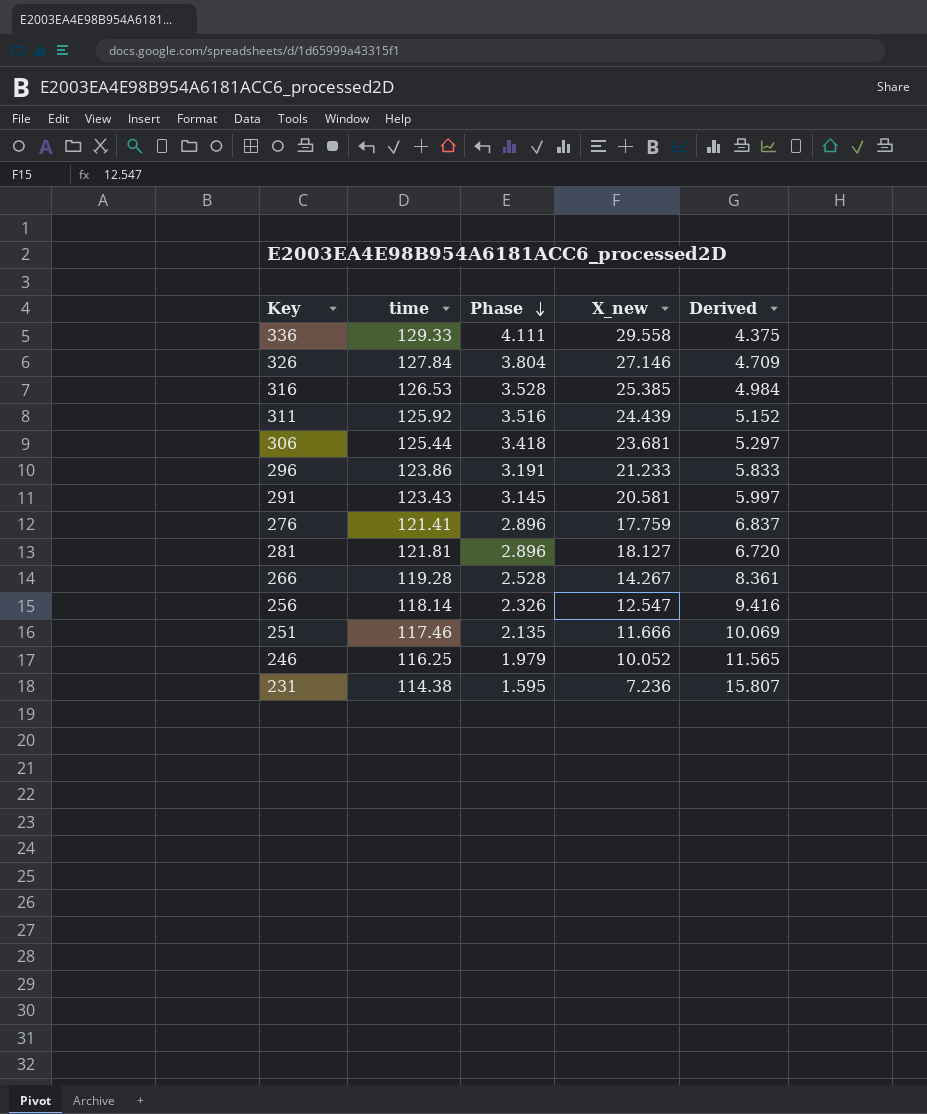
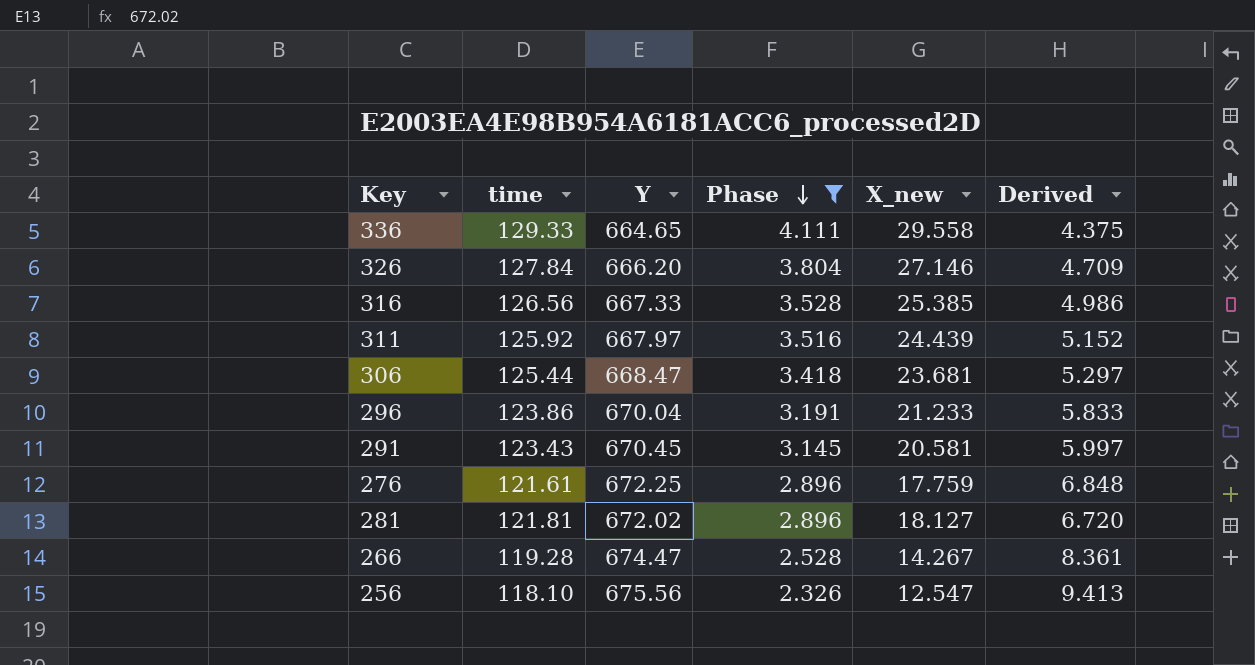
filter: none -> Phase >= 2.326
column Y | position: none -> 3
316 | time: 126.53 -> 126.56
316 | Derived: 4.984 -> 4.986
276 | time: 121.41 -> 121.61
276 | Derived: 6.837 -> 6.848
256 | time: 118.14 -> 118.10
256 | Derived: 9.416 -> 9.413

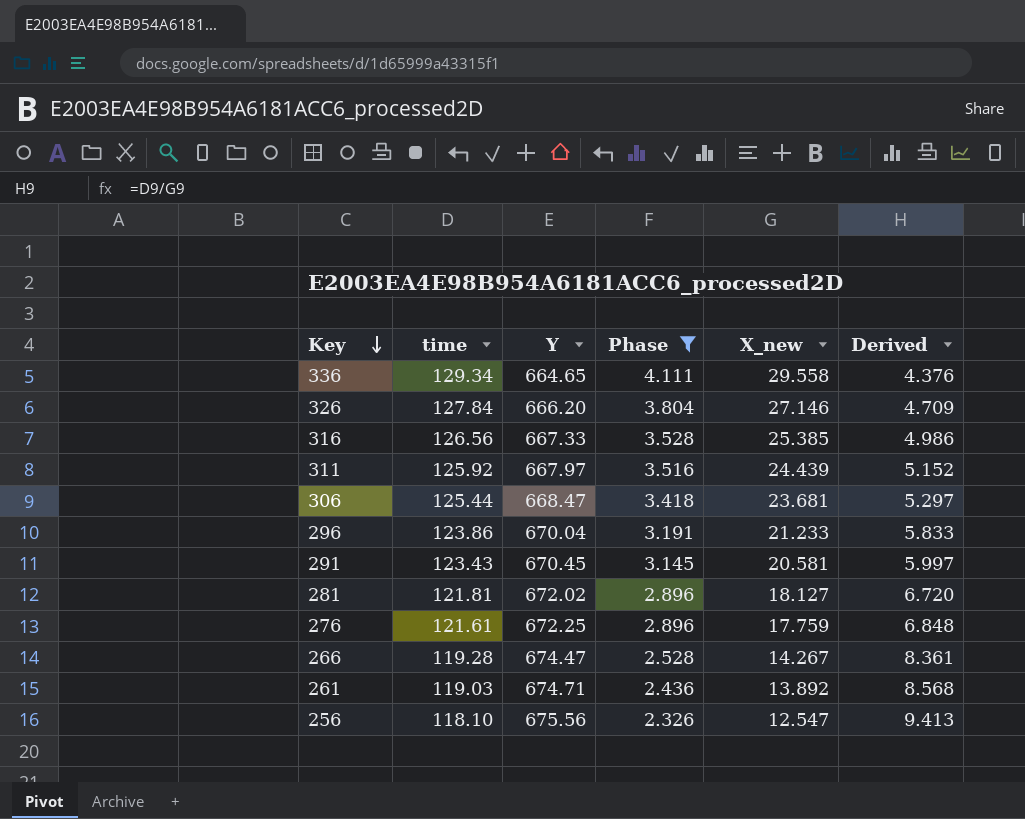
row order: Phase descending -> Key descending
336 | time: 129.33 -> 129.34
336 | Derived: 4.375 -> 4.376
row 261: none -> 119.03 | 674.71 | 2.436 | 13.892 | 8.568

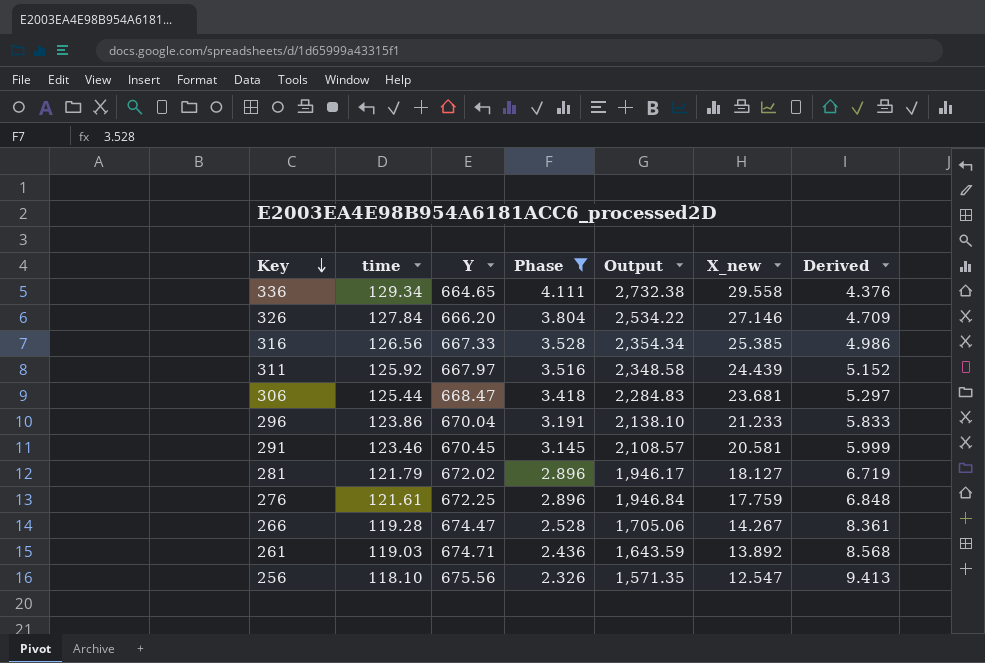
column Output | formula: none -> [Y] * [Phase]
291 | time: 123.43 -> 123.46
291 | Derived: 5.997 -> 5.999
281 | time: 121.81 -> 121.79
281 | Derived: 6.720 -> 6.719

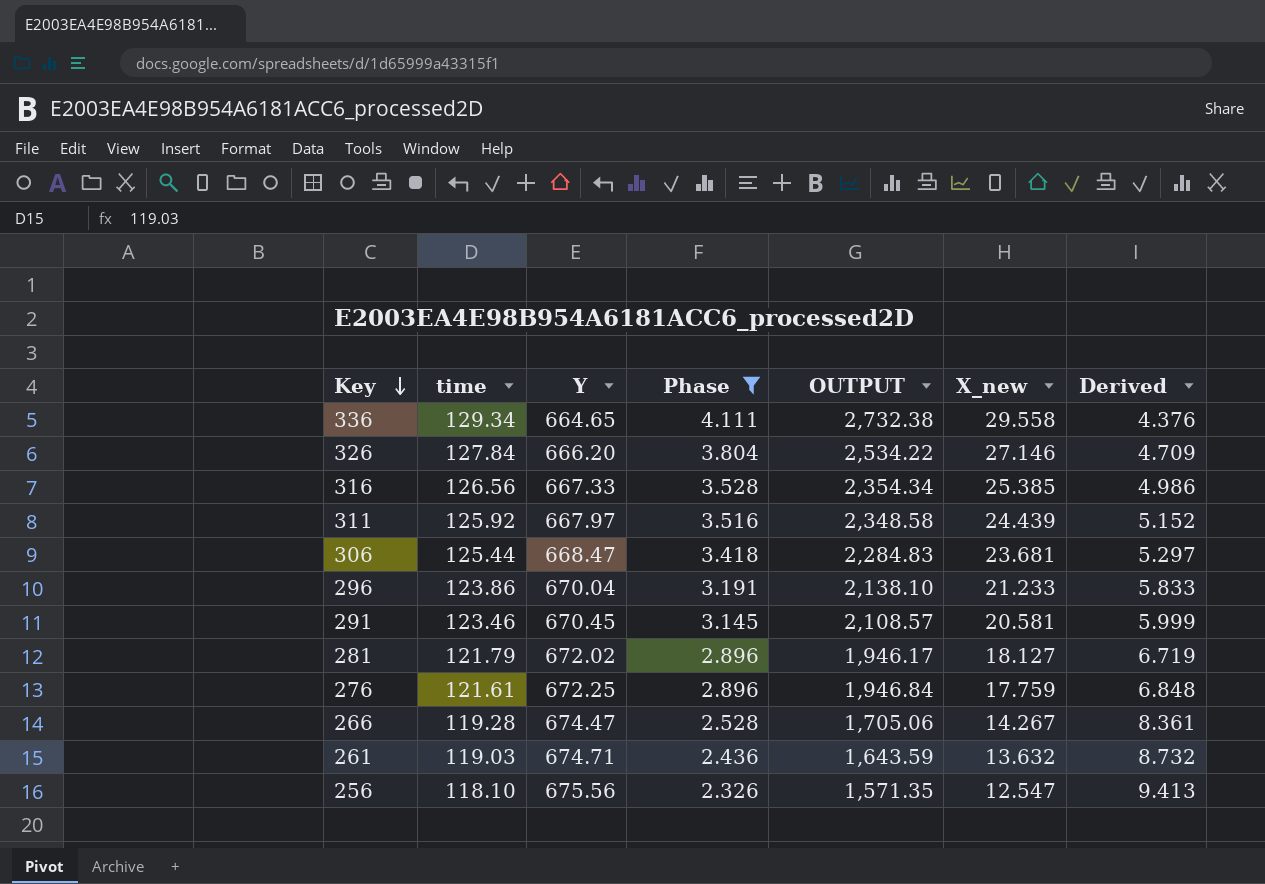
column name: Output -> OUTPUT
261 | X_new: 13.892 -> 13.632
261 | Derived: 8.568 -> 8.732

